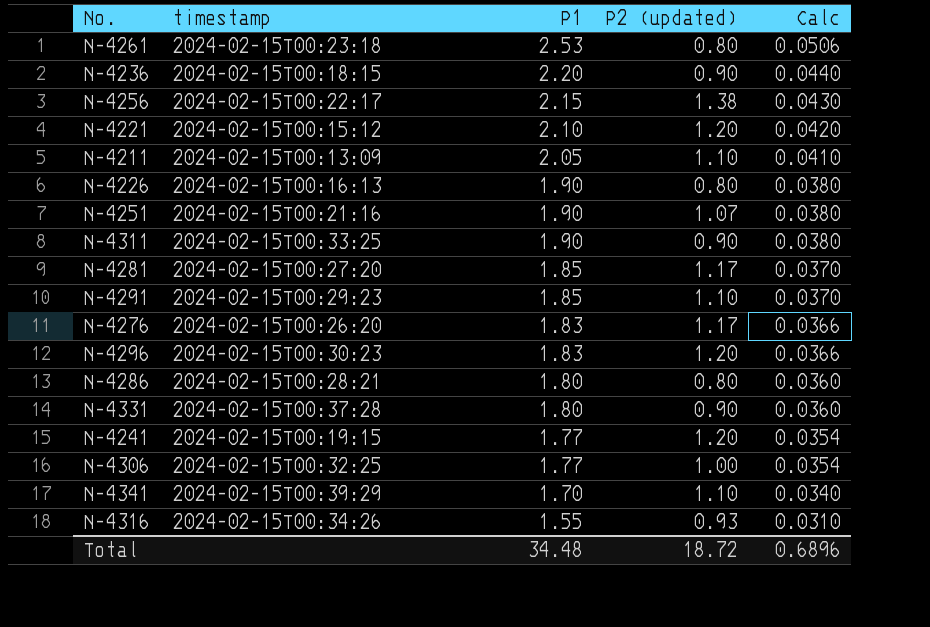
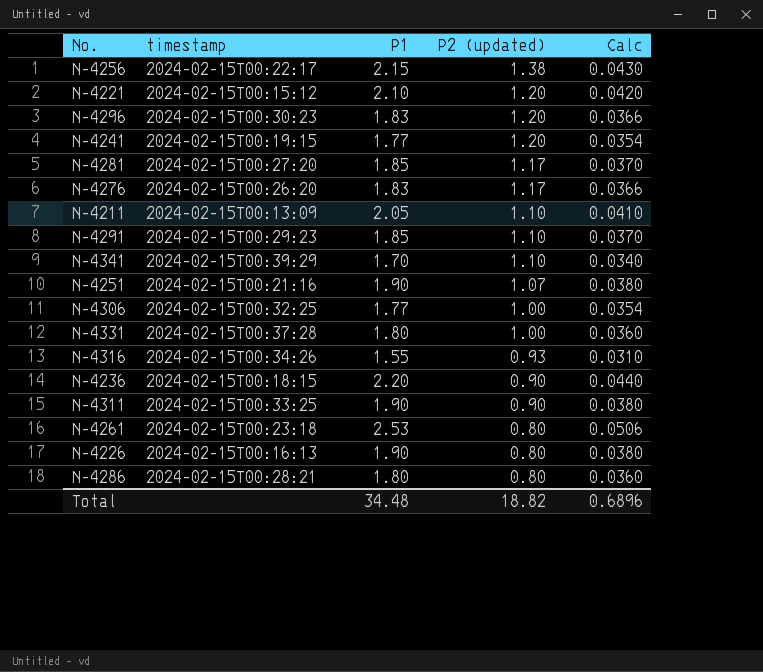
row order: P1 descending -> P2 (updated) descending
N-4331 | P2 (updated): 0.90 -> 1.00
Total | P2 (updated): 18.72 -> 18.82

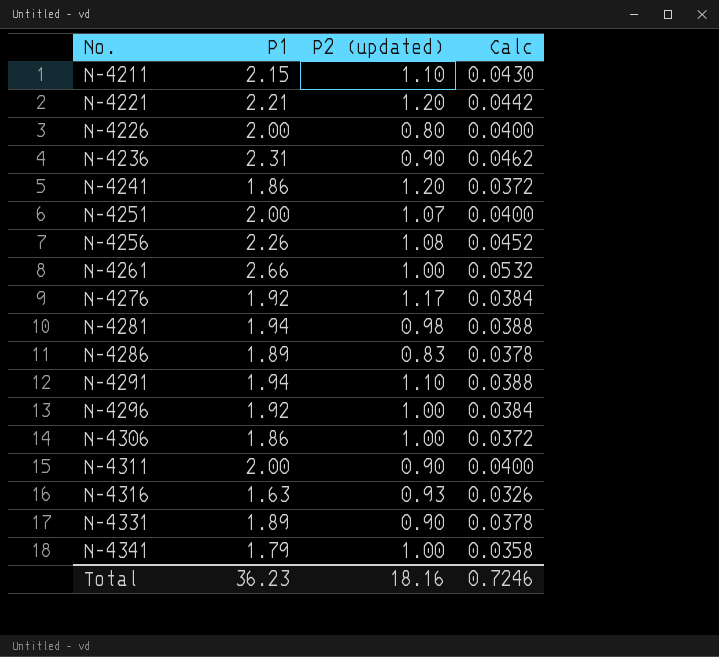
row order: P2 (updated) descending -> No. ascending
column timestamp | position: 2 -> none
N-4211 | P1: 2.05 -> 2.15
N-4211 | Calc: 0.0410 -> 0.0430
N-4221 | P1: 2.10 -> 2.21
N-4221 | Calc: 0.0420 -> 0.0442
N-4226 | P1: 1.90 -> 2.00
N-4226 | Calc: 0.0380 -> 0.0400
N-4236 | P1: 2.20 -> 2.31
N-4236 | Calc: 0.0440 -> 0.0462
N-4241 | P1: 1.77 -> 1.86
N-4241 | Calc: 0.0354 -> 0.0372
N-4251 | P1: 1.90 -> 2.00
N-4251 | Calc: 0.0380 -> 0.0400
N-4256 | P1: 2.15 -> 2.26
N-4256 | P2 (updated): 1.38 -> 1.08
N-4256 | Calc: 0.0430 -> 0.0452
N-4261 | P1: 2.53 -> 2.66
N-4261 | P2 (updated): 0.80 -> 1.00
N-4261 | Calc: 0.0506 -> 0.0532
N-4276 | P1: 1.83 -> 1.92
N-4276 | Calc: 0.0366 -> 0.0384
N-4281 | P1: 1.85 -> 1.94
N-4281 | P2 (updated): 1.17 -> 0.98
N-4281 | Calc: 0.0370 -> 0.0388
N-4286 | P1: 1.80 -> 1.89
N-4286 | P2 (updated): 0.80 -> 0.83
N-4286 | Calc: 0.0360 -> 0.0378
N-4291 | P1: 1.85 -> 1.94
N-4291 | Calc: 0.0370 -> 0.0388
N-4296 | P1: 1.83 -> 1.92
N-4296 | P2 (updated): 1.20 -> 1.00
N-4296 | Calc: 0.0366 -> 0.0384
N-4306 | P1: 1.77 -> 1.86
N-4306 | Calc: 0.0354 -> 0.0372
N-4311 | P1: 1.90 -> 2.00
N-4311 | Calc: 0.0380 -> 0.0400
N-4316 | P1: 1.55 -> 1.63
N-4316 | Calc: 0.0310 -> 0.0326
N-4331 | P1: 1.80 -> 1.89
N-4331 | P2 (updated): 1.00 -> 0.90
N-4331 | Calc: 0.0360 -> 0.0378
N-4341 | P1: 1.70 -> 1.79
N-4341 | P2 (updated): 1.10 -> 1.00
N-4341 | Calc: 0.0340 -> 0.0358
Total | P1: 34.48 -> 36.23
Total | P2 (updated): 18.82 -> 18.16
Total | Calc: 0.6896 -> 0.7246

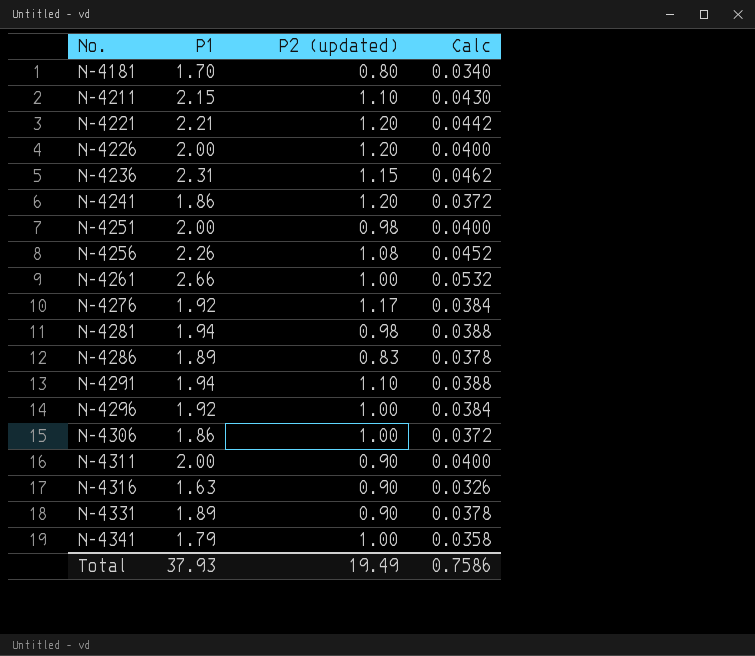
row N-4181: none -> 1.70 | 0.80 | 0.0340
N-4226 | P2 (updated): 0.80 -> 1.20
N-4236 | P2 (updated): 0.90 -> 1.15
N-4251 | P2 (updated): 1.07 -> 0.98
N-4316 | P2 (updated): 0.93 -> 0.90
Total | P1: 36.23 -> 37.93
Total | P2 (updated): 18.16 -> 19.49
Total | Calc: 0.7246 -> 0.7586

